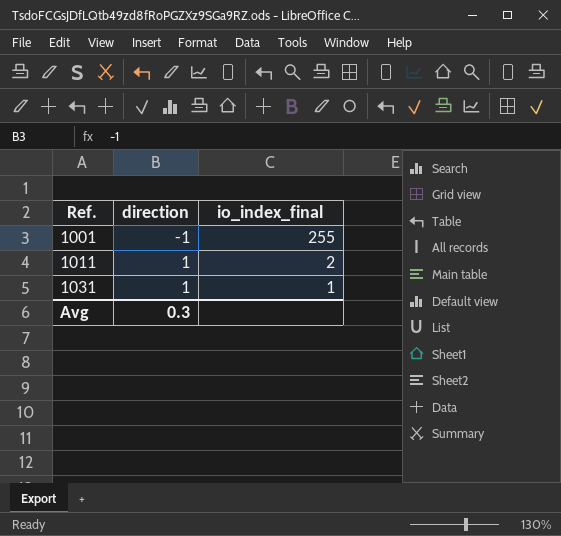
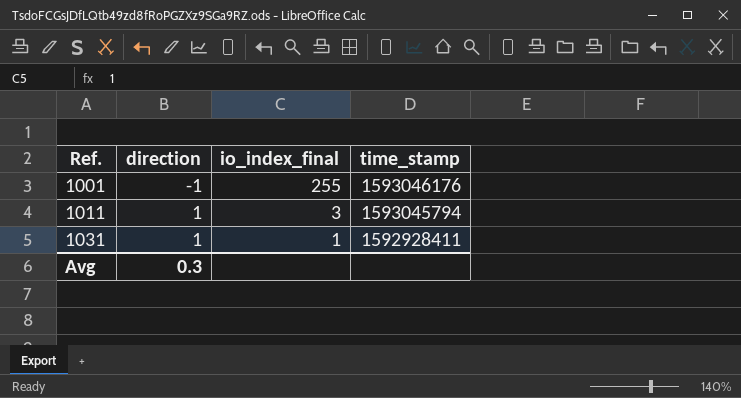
column time_stamp | position: none -> 4
1011 | io_index_final: 2 -> 3

